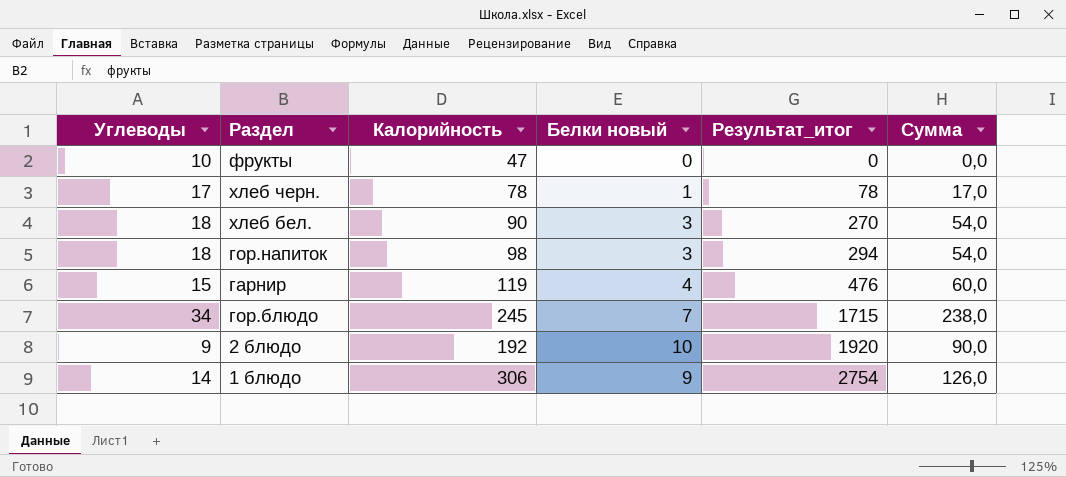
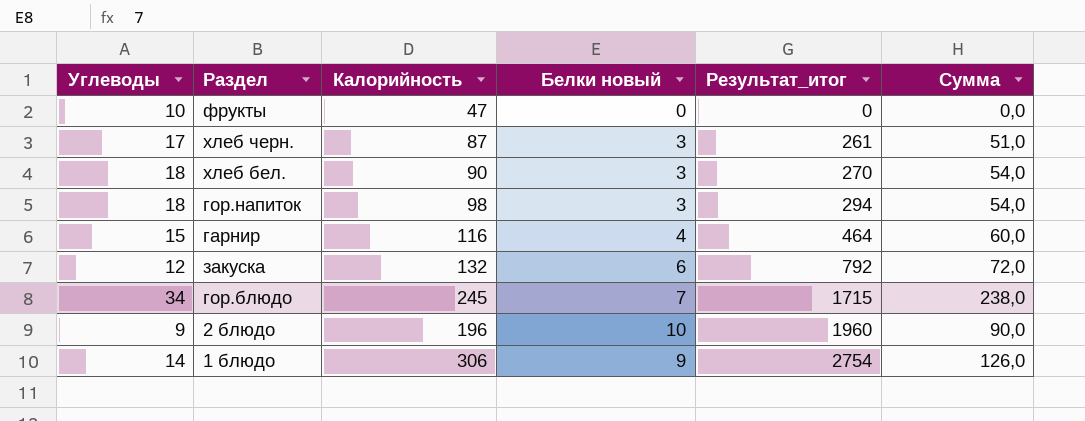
хлеб черн. | Калорийность: 78 -> 87
хлеб черн. | Белки новый: 1 -> 3
хлеб черн. | Результат_итог: 78 -> 261
хлеб черн. | Сумма: 17,0 -> 51,0
гарнир | Калорийность: 119 -> 116
гарнир | Результат_итог: 476 -> 464
row закуска: none -> 12 | 132 | 6 | 792 | 72,0
2 блюдо | Калорийность: 192 -> 196
2 блюдо | Результат_итог: 1920 -> 1960

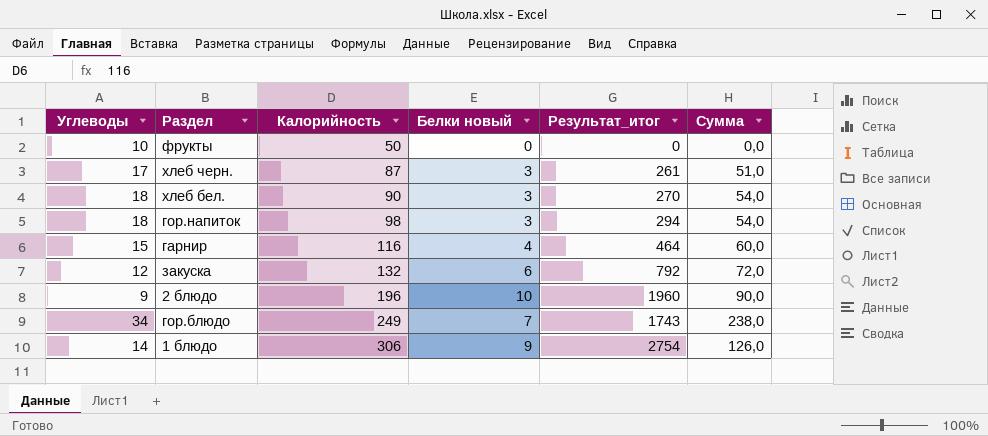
row order: Результат_итог ascending -> Калорийность ascending
фрукты | Калорийность: 47 -> 50
гор.блюдо | Калорийность: 245 -> 249
гор.блюдо | Результат_итог: 1715 -> 1743

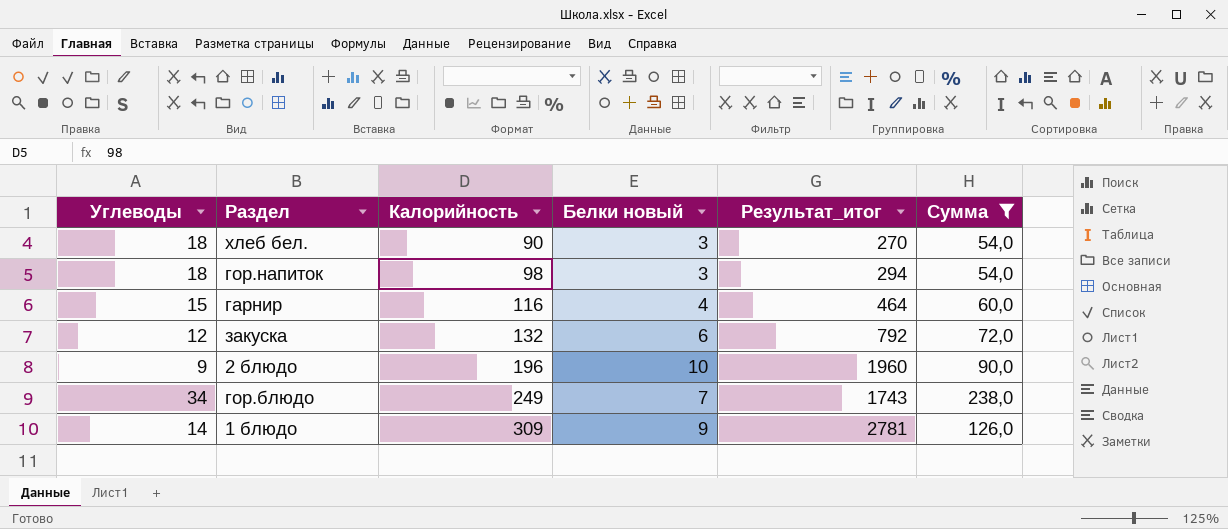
filter: none -> Сумма >= 54,0
1 блюдо | Калорийность: 306 -> 309
1 блюдо | Результат_итог: 2754 -> 2781

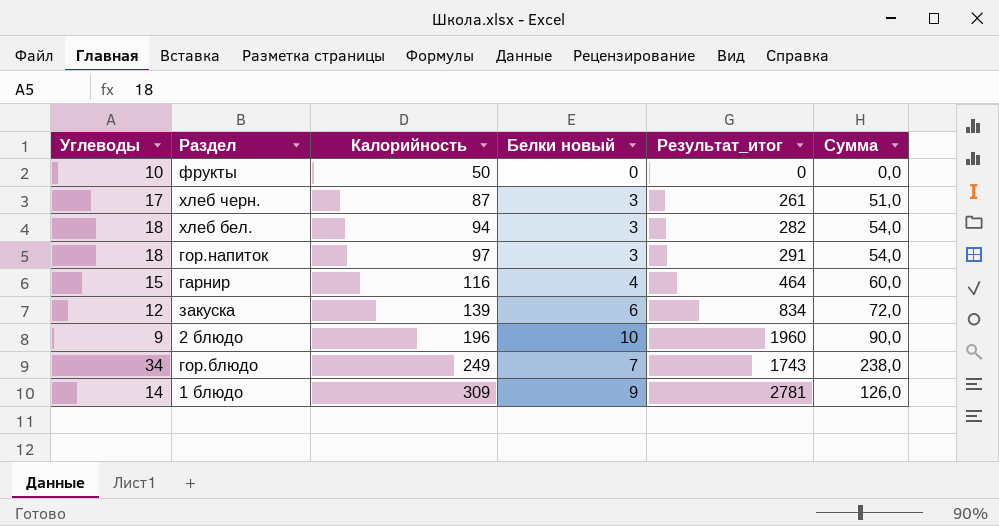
filter: Сумма >= 54,0 -> none
хлеб бел. | Калорийность: 90 -> 94
хлеб бел. | Результат_итог: 270 -> 282
гор.напиток | Калорийность: 98 -> 97
гор.напиток | Результат_итог: 294 -> 291
закуска | Калорийность: 132 -> 139
закуска | Результат_итог: 792 -> 834

